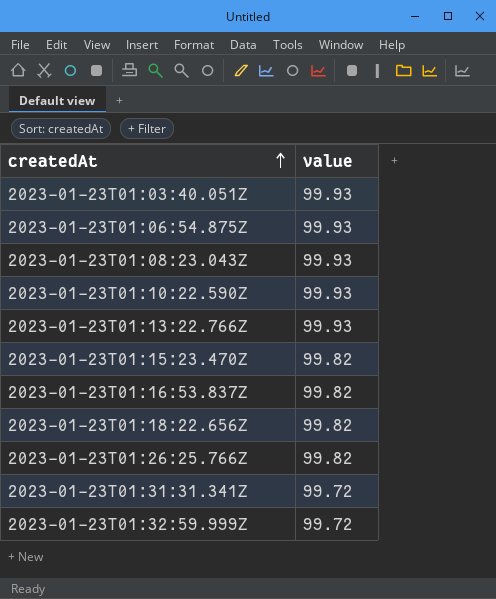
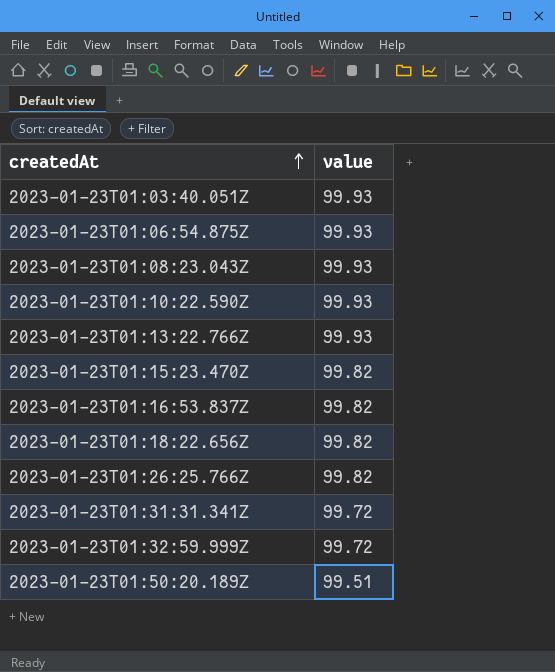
row 2023-01-23T01:50:20.189Z: none -> 99.51

